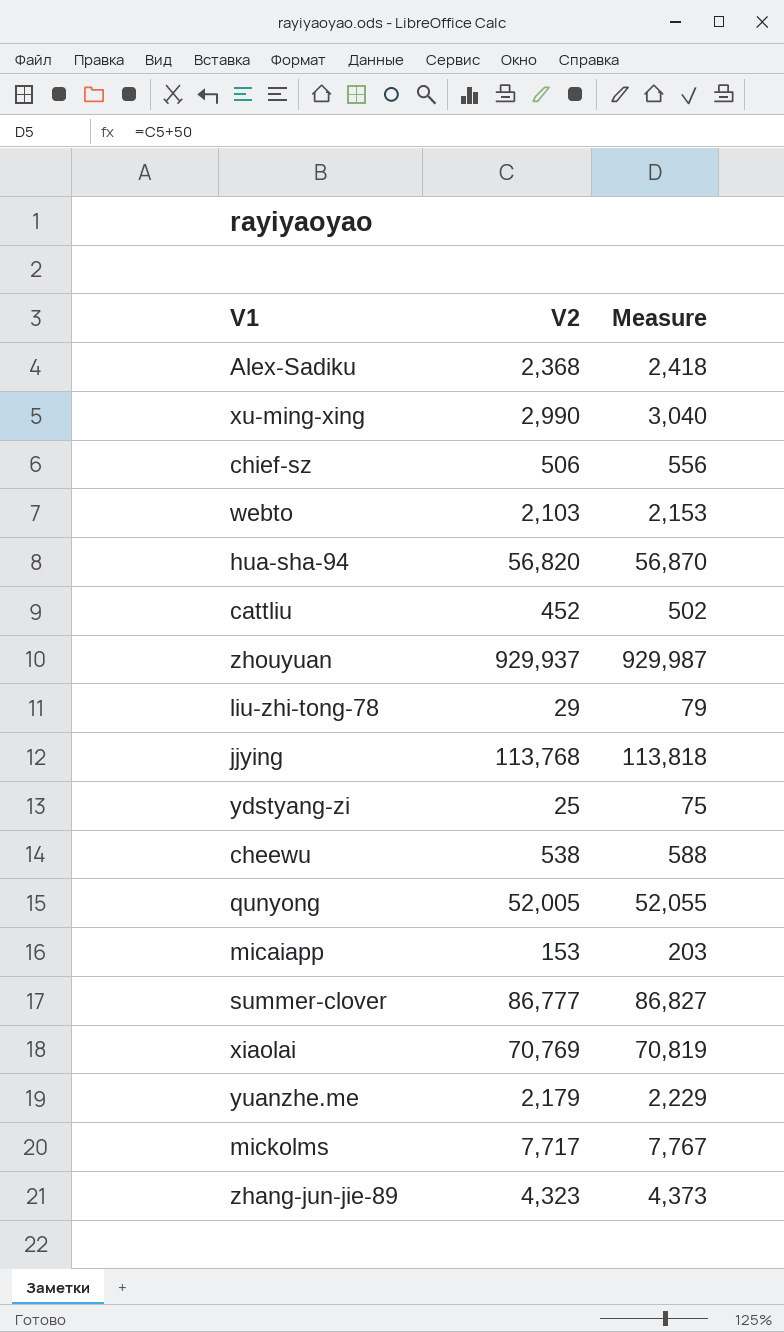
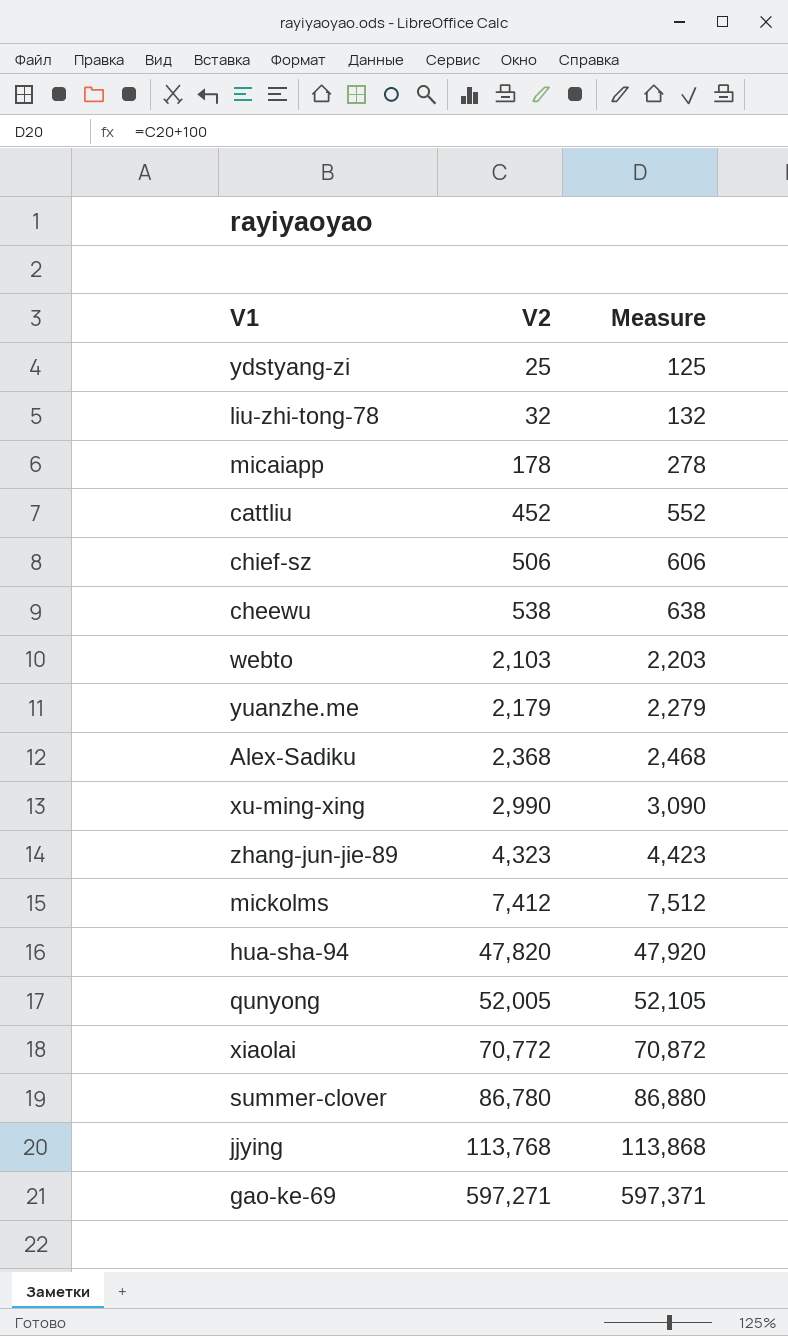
row order: none -> V2 ascending
column Measure | formula: [V2] + 50 -> [V2] + 100
row zhouyuan: 929,937 | 929,987 -> none
liu-zhi-tong-78 | V2: 29 -> 32
micaiapp | V2: 153 -> 178
mickolms | V2: 7,717 -> 7,412
hua-sha-94 | V2: 56,820 -> 47,820
xiaolai | V2: 70,769 -> 70,772
summer-clover | V2: 86,777 -> 86,780
row gao-ke-69: none -> 597,271 | 597,371

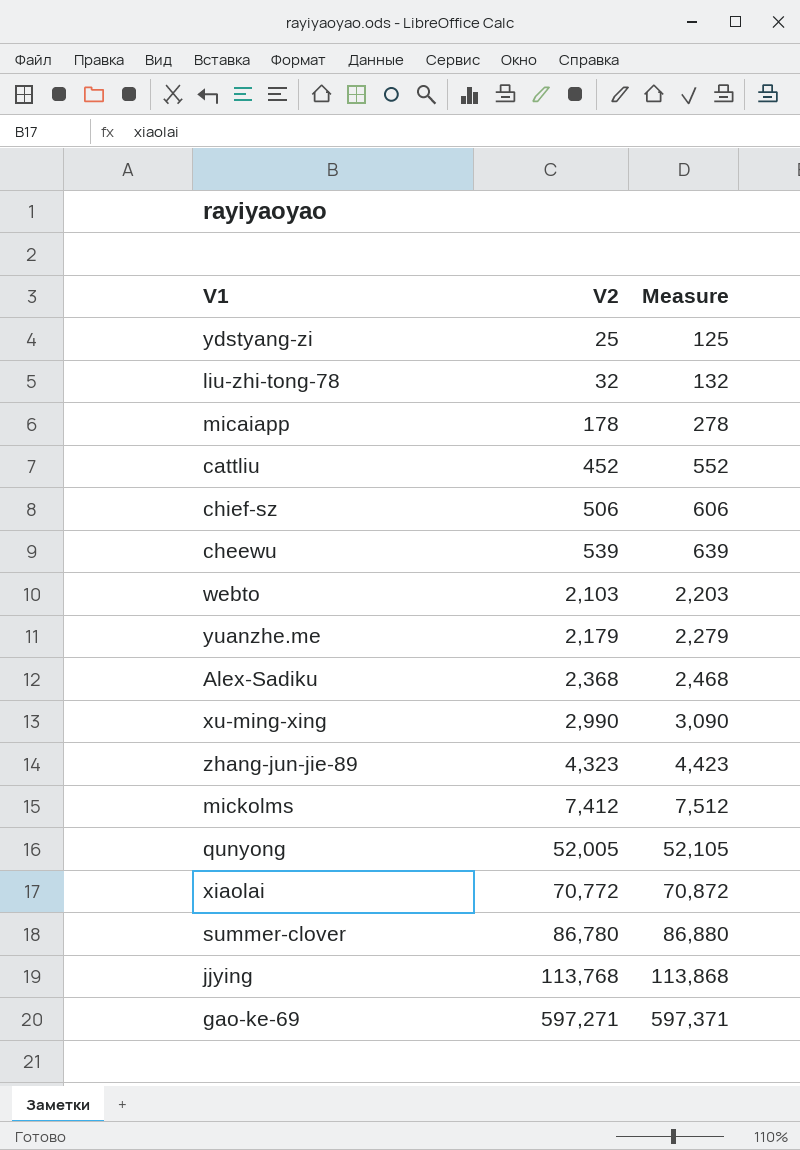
row hua-sha-94: 47,820 | 47,920 -> none
cheewu | V2: 538 -> 539
cheewu | Measure: 638 -> 639

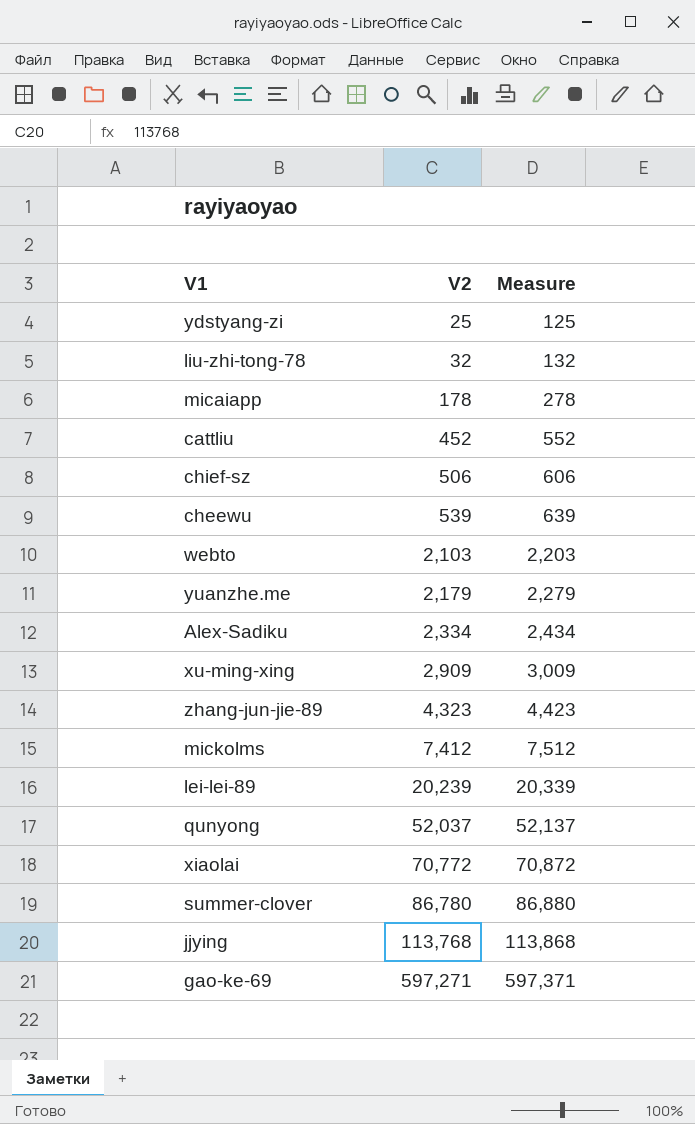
Alex-Sadiku | V2: 2,368 -> 2,334
Alex-Sadiku | Measure: 2,468 -> 2,434
xu-ming-xing | V2: 2,990 -> 2,909
xu-ming-xing | Measure: 3,090 -> 3,009
row lei-lei-89: none -> 20,239 | 20,339
qunyong | V2: 52,005 -> 52,037
qunyong | Measure: 52,105 -> 52,137

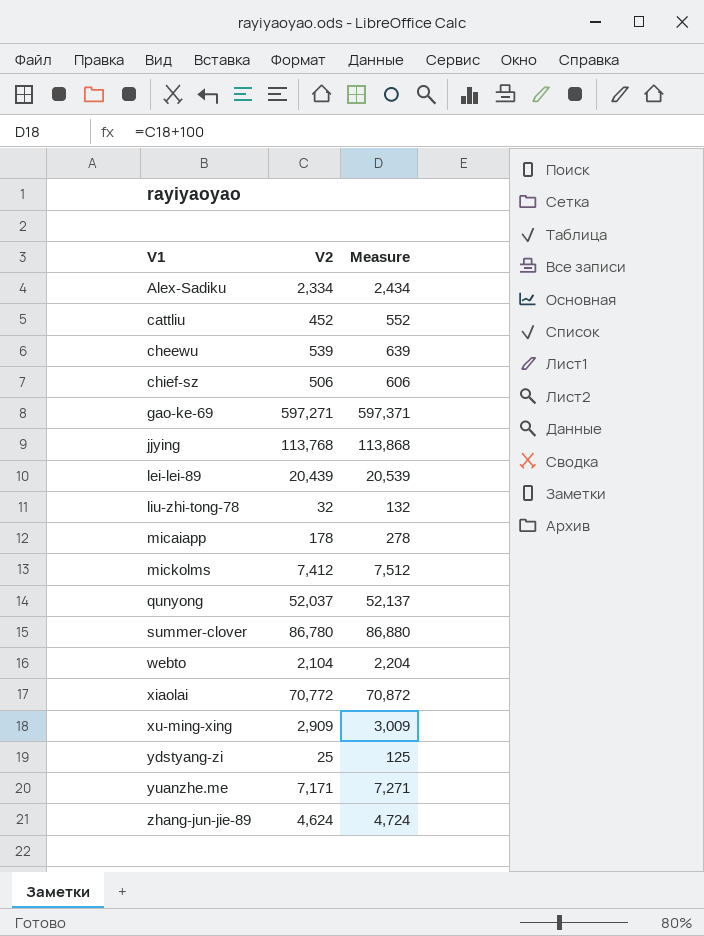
row order: V2 ascending -> V1 ascending
lei-lei-89 | V2: 20,239 -> 20,439
lei-lei-89 | Measure: 20,339 -> 20,539
webto | V2: 2,103 -> 2,104
webto | Measure: 2,203 -> 2,204
yuanzhe.me | V2: 2,179 -> 7,171
yuanzhe.me | Measure: 2,279 -> 7,271
zhang-jun-jie-89 | V2: 4,323 -> 4,624
zhang-jun-jie-89 | Measure: 4,423 -> 4,724

